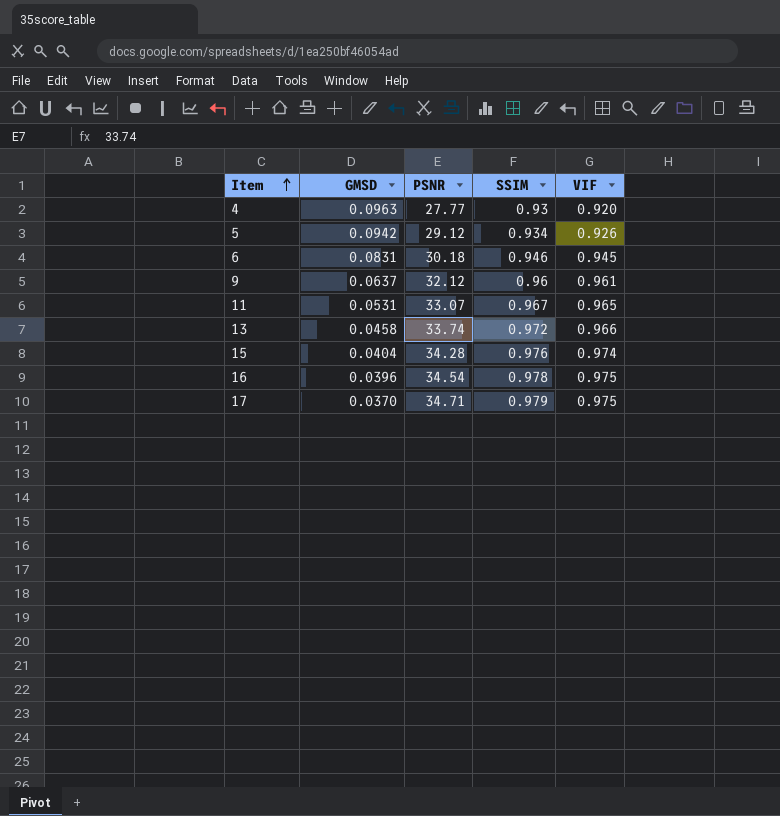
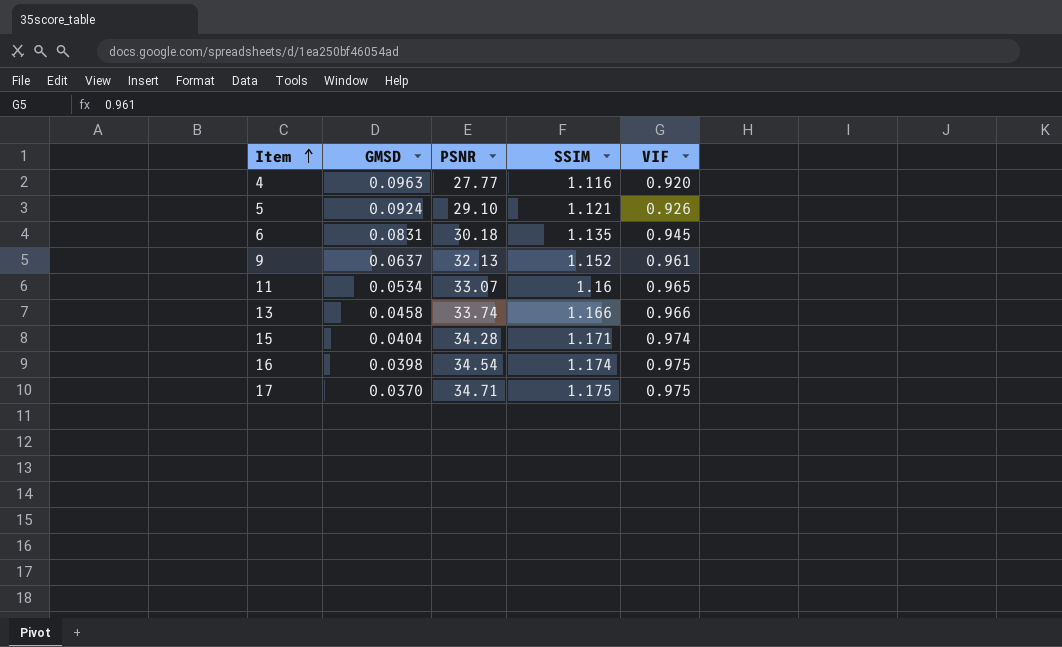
4 | SSIM: 0.93 -> 1.116
5 | GMSD: 0.0942 -> 0.0924
5 | PSNR: 29.12 -> 29.10
5 | SSIM: 0.934 -> 1.121
6 | SSIM: 0.946 -> 1.135
9 | PSNR: 32.12 -> 32.13
9 | SSIM: 0.96 -> 1.152
11 | GMSD: 0.0531 -> 0.0534
11 | SSIM: 0.967 -> 1.16
13 | SSIM: 0.972 -> 1.166
15 | SSIM: 0.976 -> 1.171
16 | GMSD: 0.0396 -> 0.0398
16 | SSIM: 0.978 -> 1.174
17 | SSIM: 0.979 -> 1.175

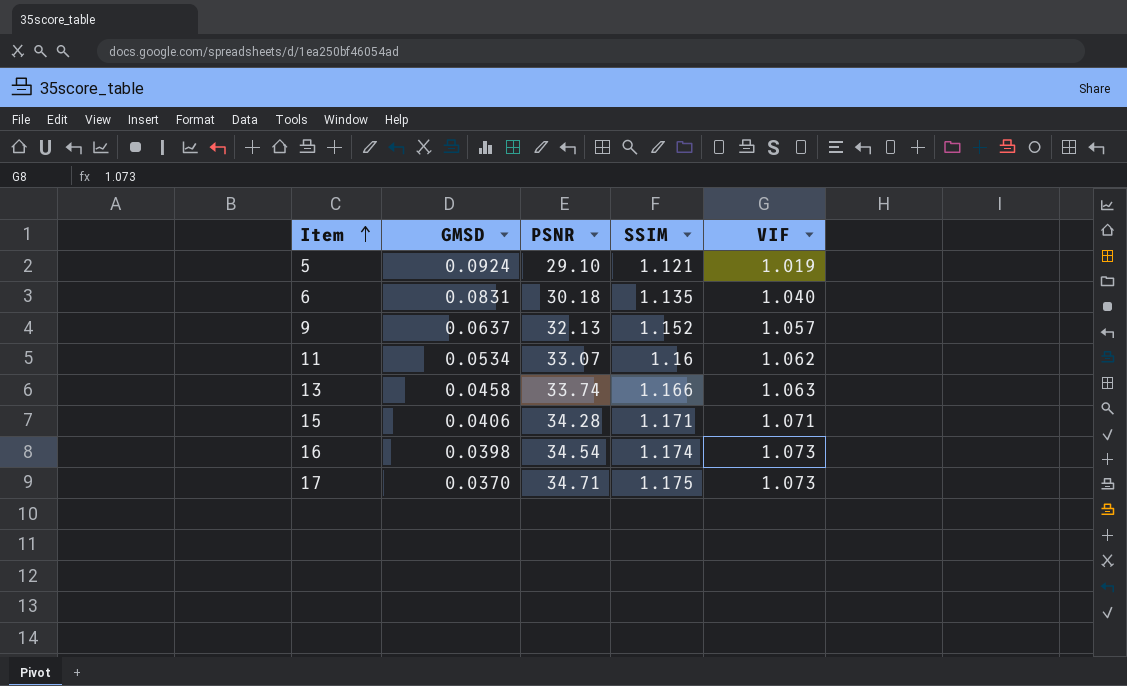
row 4: 0.0963 | 27.77 | 1.116 | 0.920 -> none
5 | VIF: 0.926 -> 1.019
6 | VIF: 0.945 -> 1.040
9 | VIF: 0.961 -> 1.057
11 | VIF: 0.965 -> 1.062
13 | VIF: 0.966 -> 1.063
15 | GMSD: 0.0404 -> 0.0406
15 | VIF: 0.974 -> 1.071
16 | VIF: 0.975 -> 1.073
17 | VIF: 0.975 -> 1.073

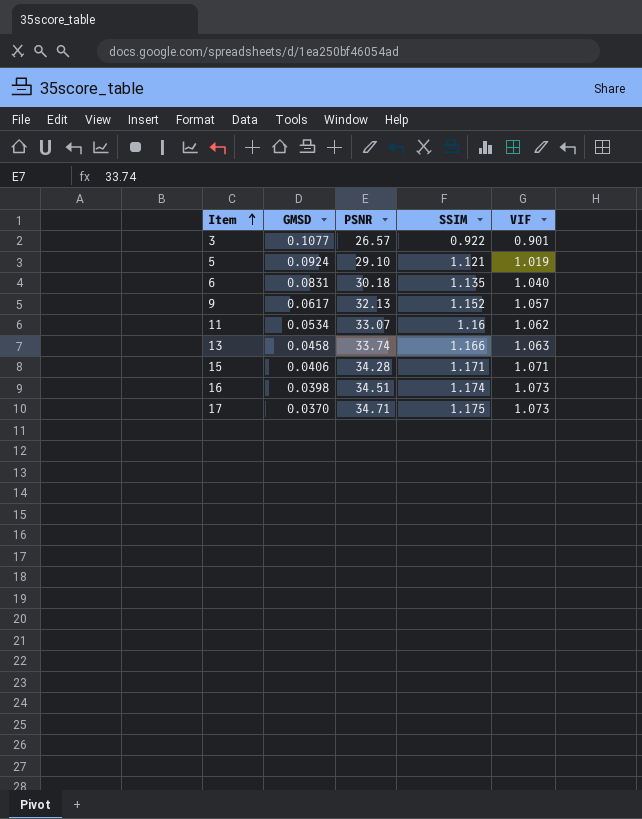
row 3: none -> 0.1077 | 26.57 | 0.922 | 0.901
9 | GMSD: 0.0637 -> 0.0617
16 | PSNR: 34.54 -> 34.51

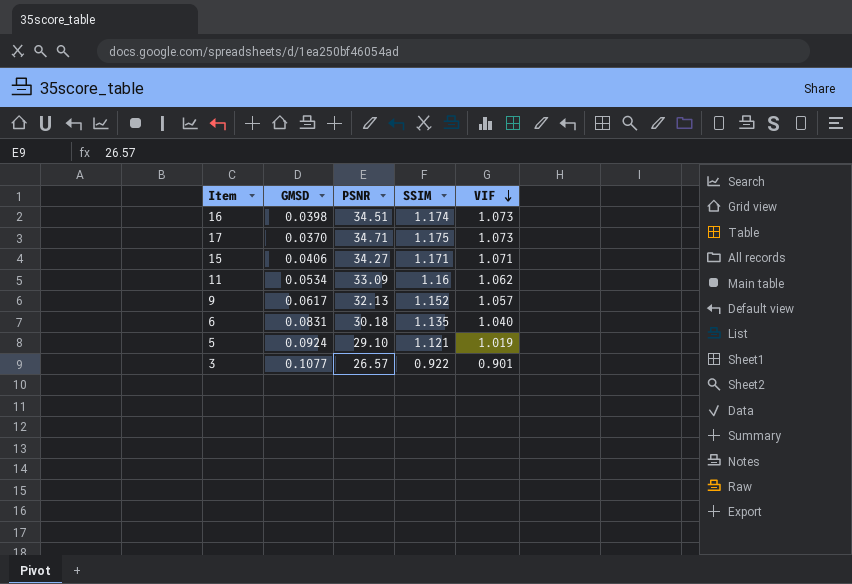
row order: Item ascending -> VIF descending
row 13: 0.0458 | 33.74 | 1.166 | 1.063 -> none
15 | PSNR: 34.28 -> 34.27
11 | PSNR: 33.07 -> 33.09

